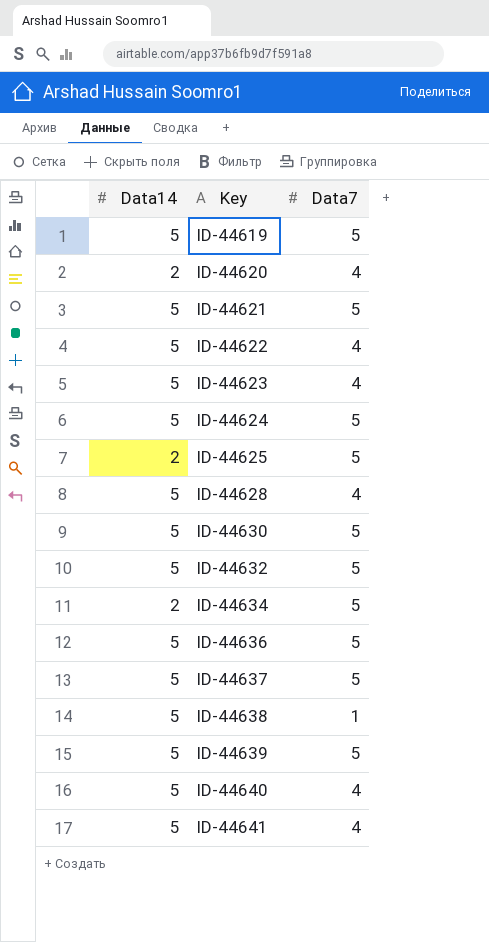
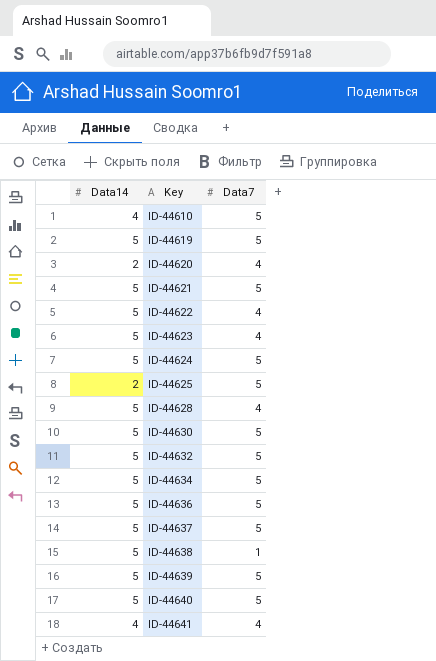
row ID-44610: none -> 4 | 5
ID-44634 | Data14: 2 -> 5
ID-44640 | Data7: 4 -> 5
ID-44641 | Data14: 5 -> 4

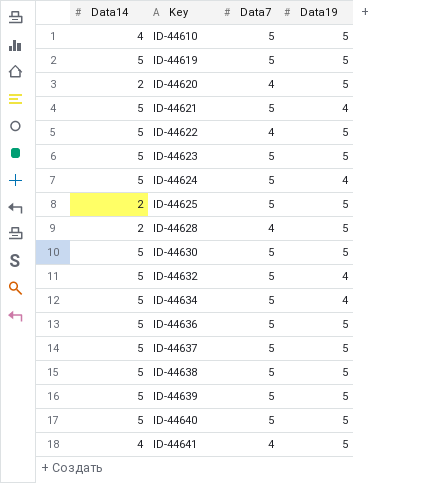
column Data19 | position: none -> 4
ID-44623 | Data7: 4 -> 5
ID-44628 | Data14: 5 -> 2
ID-44638 | Data7: 1 -> 5

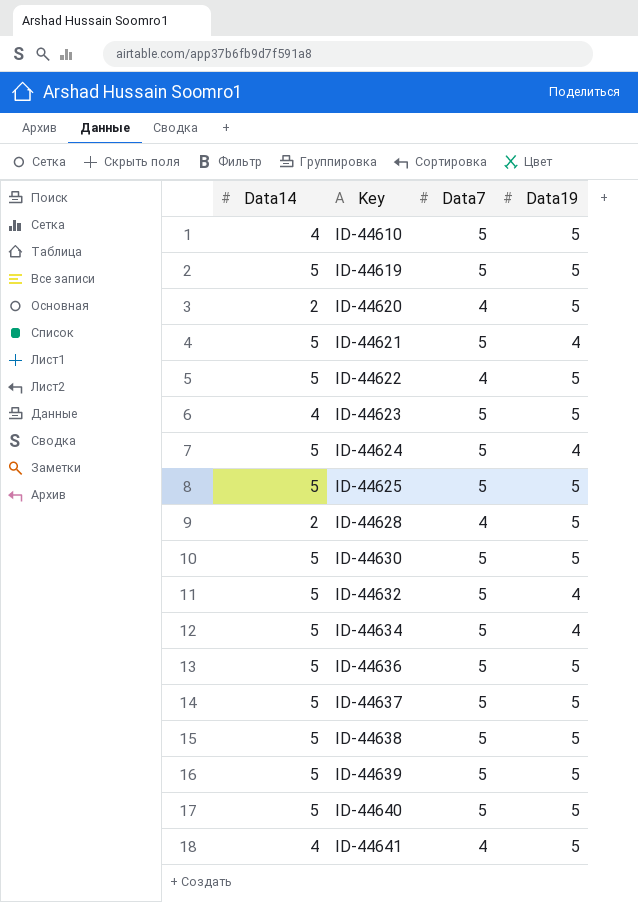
ID-44623 | Data14: 5 -> 4
ID-44625 | Data14: 2 -> 5

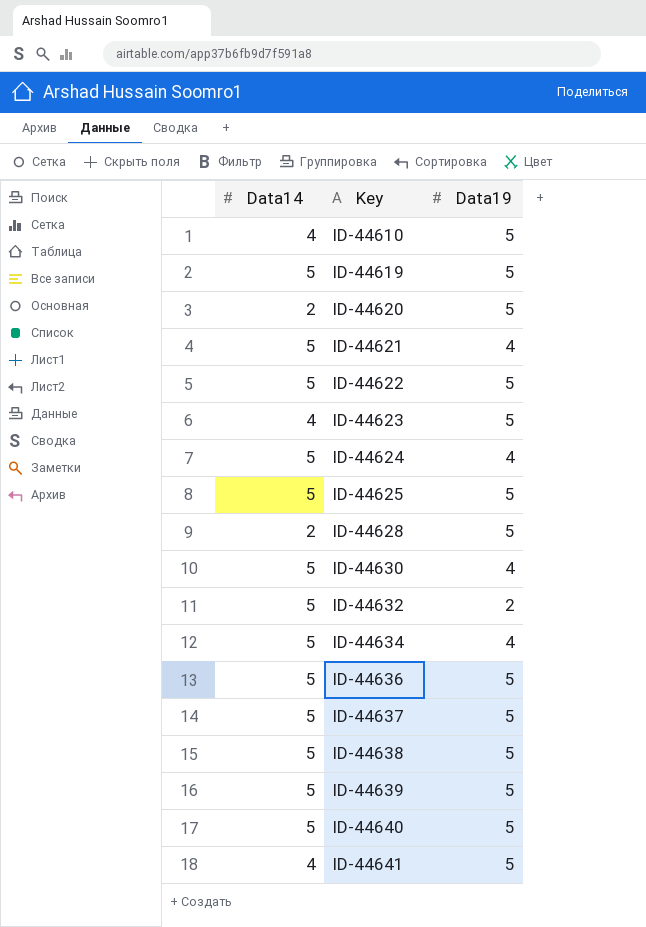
column Data7 | position: 3 -> none
ID-44630 | Data19: 5 -> 4
ID-44632 | Data19: 4 -> 2

